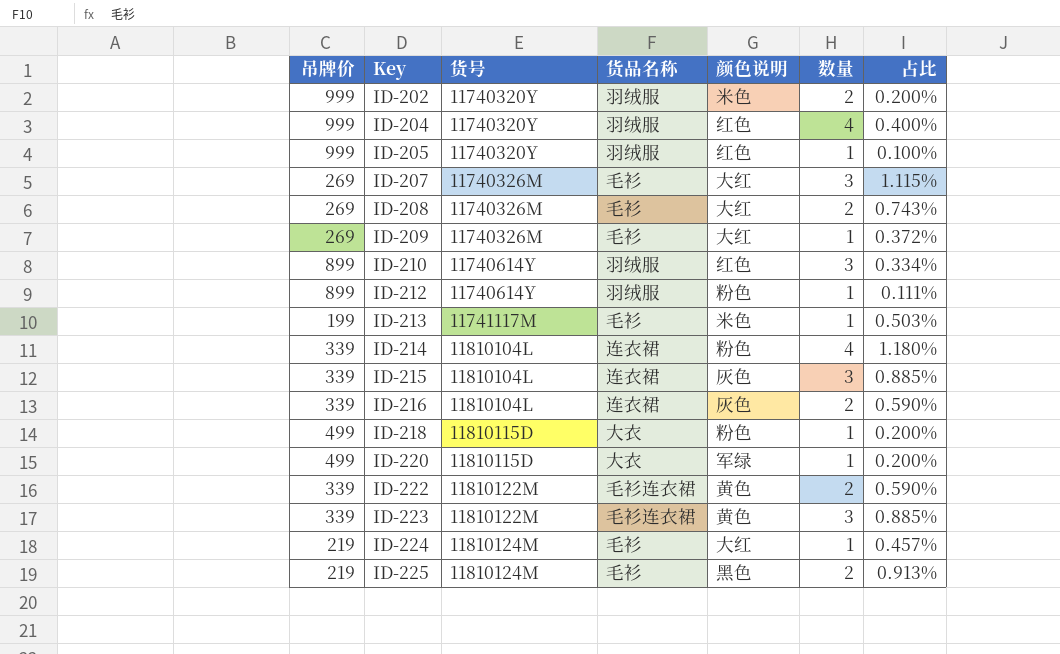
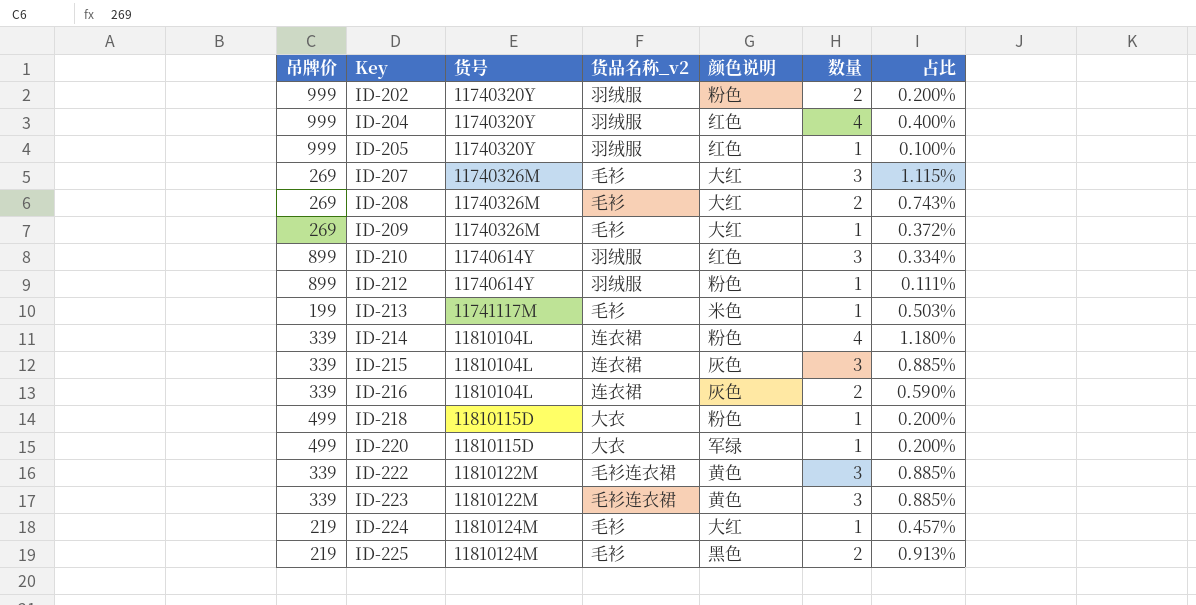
column name: 货品名称 -> 货品名称_v2
ID-202 | 颜色说明: 米色 -> 粉色
ID-222 | 数量: 2 -> 3
ID-222 | 占比: 0.590% -> 0.885%

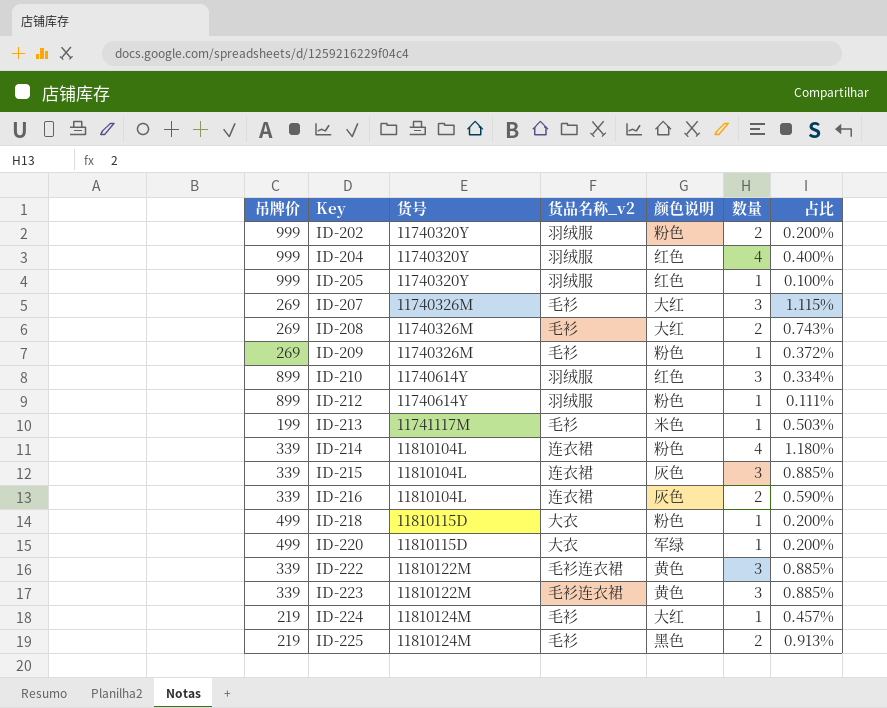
ID-209 | 颜色说明: 大红 -> 粉色

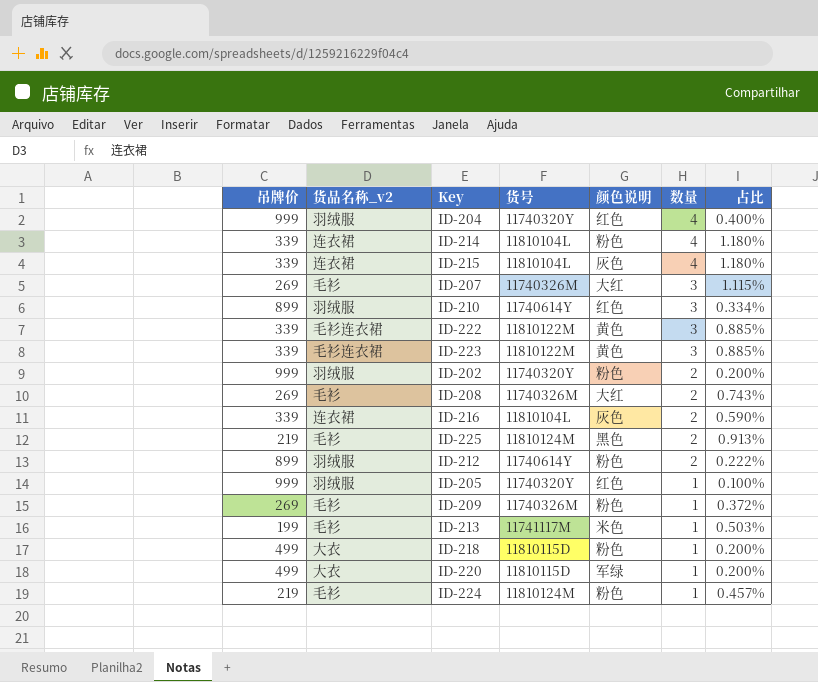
row order: Key ascending -> 数量 descending
column 货品名称_v2 | position: 4 -> 2
ID-215 | 数量: 3 -> 4
ID-215 | 占比: 0.885% -> 1.180%
ID-212 | 数量: 1 -> 2
ID-212 | 占比: 0.111% -> 0.222%
ID-224 | 颜色说明: 大红 -> 粉色

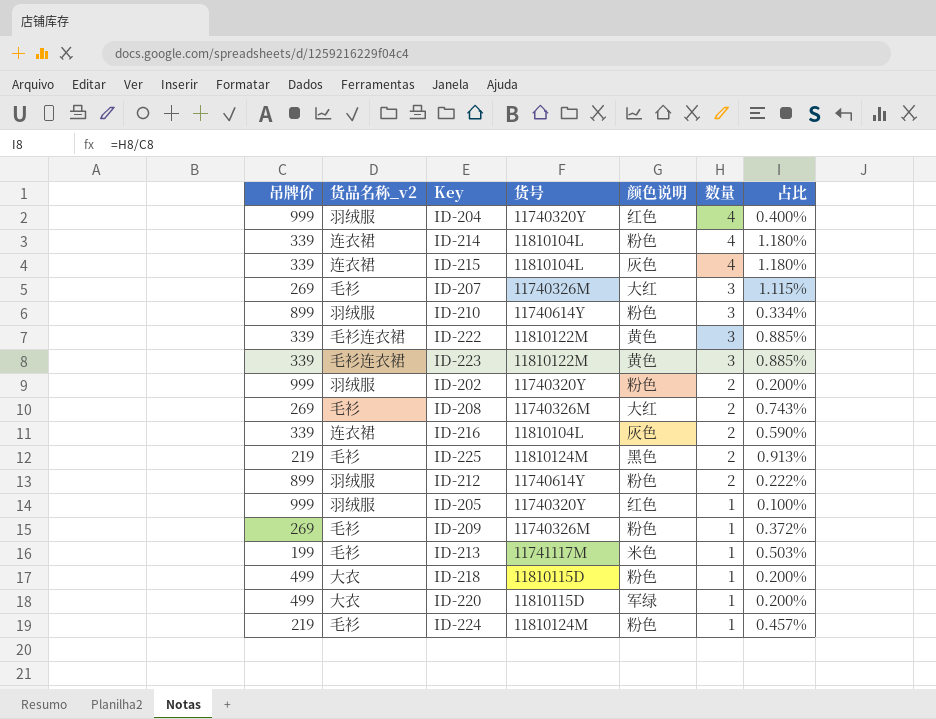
ID-210 | 颜色说明: 红色 -> 粉色

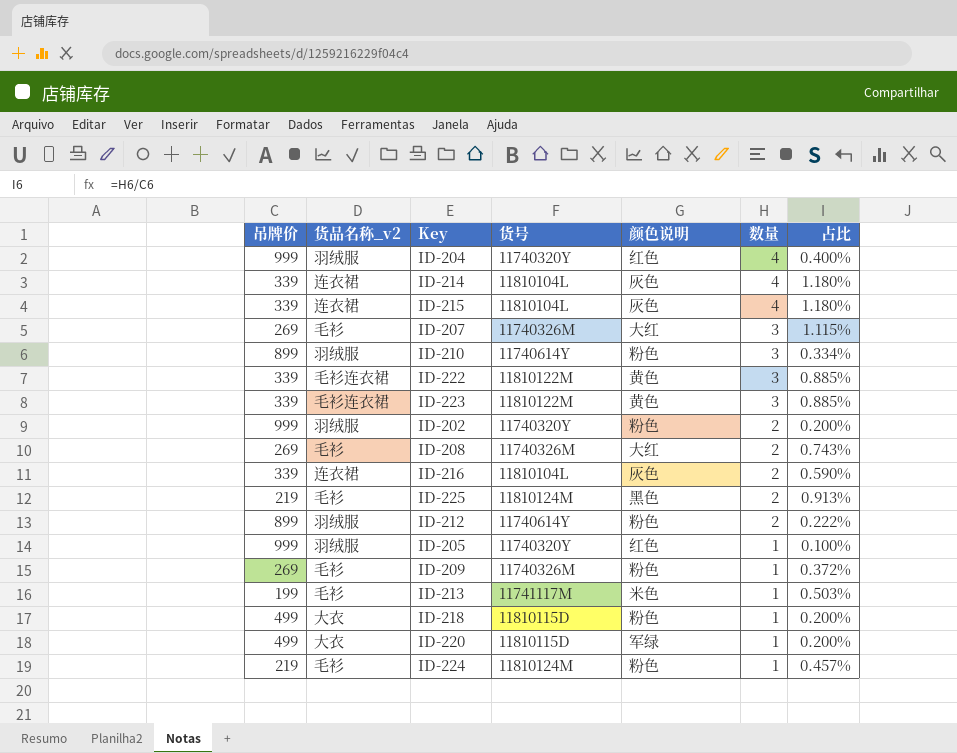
ID-214 | 颜色说明: 粉色 -> 灰色

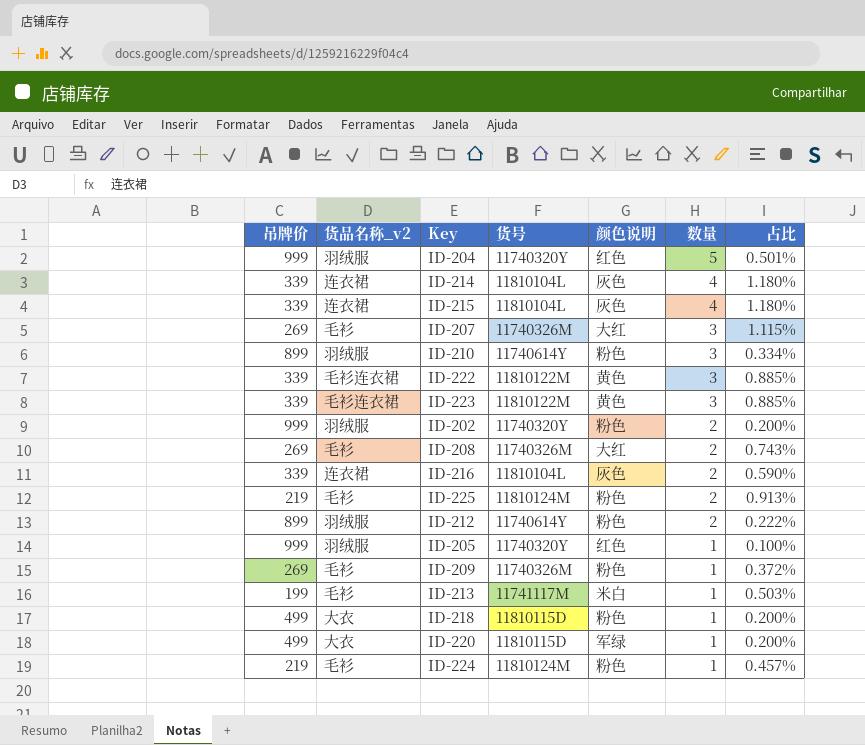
ID-204 | 数量: 4 -> 5
ID-204 | 占比: 0.400% -> 0.501%
ID-225 | 颜色说明: 黑色 -> 粉色
ID-213 | 颜色说明: 米色 -> 米白

